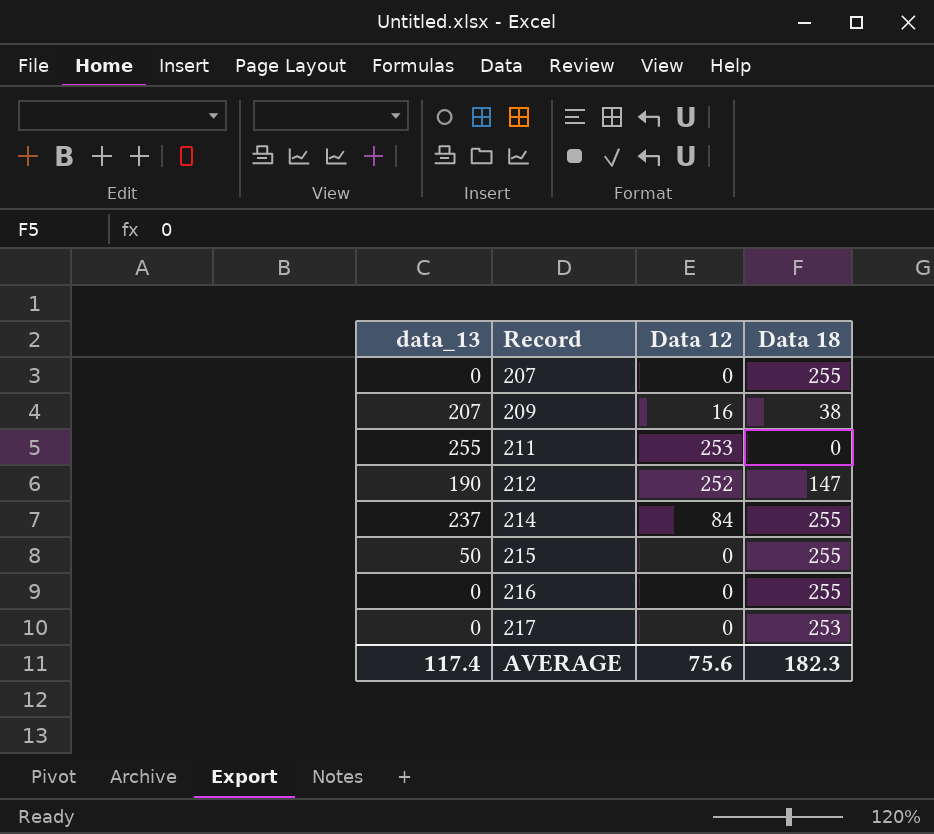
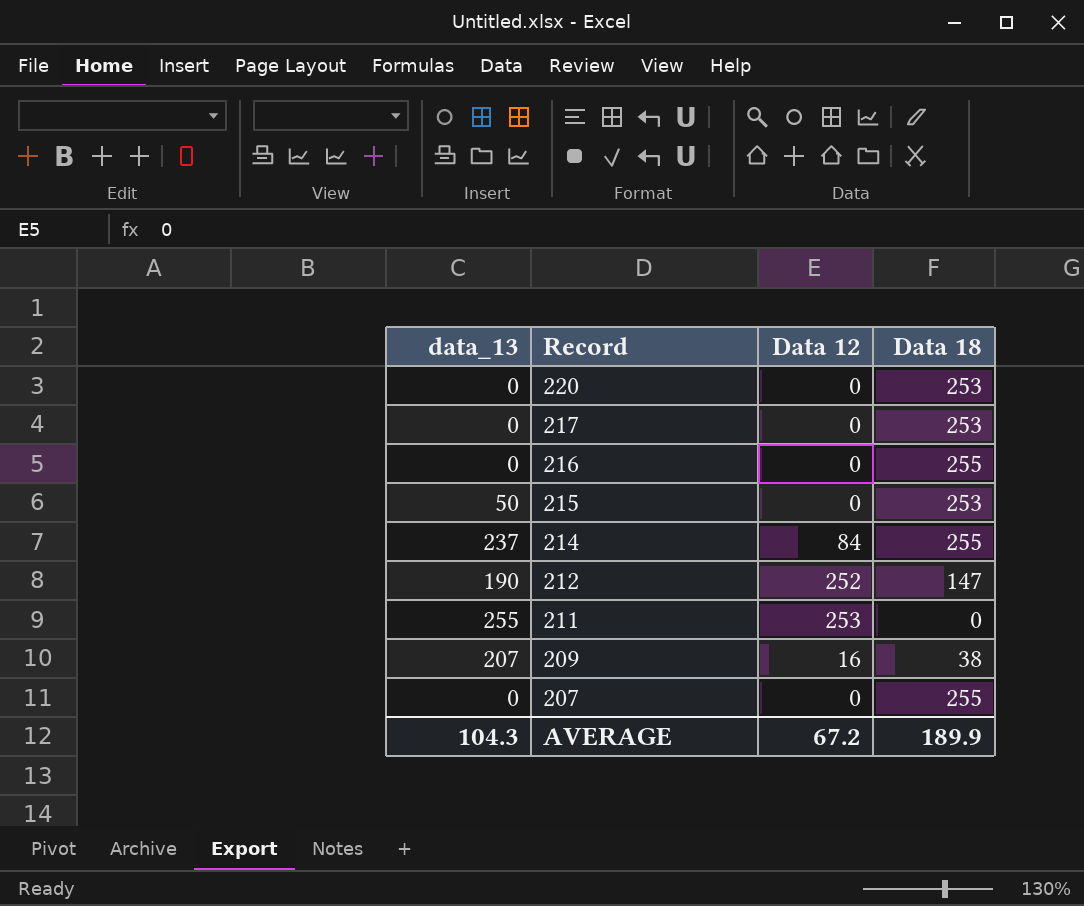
row order: Record ascending -> Record descending
row 220: none -> 0 | 0 | 253
215 | Data 18: 255 -> 253
AVERAGE | data_13: 117.4 -> 104.3
AVERAGE | Data 12: 75.6 -> 67.2
AVERAGE | Data 18: 182.3 -> 189.9

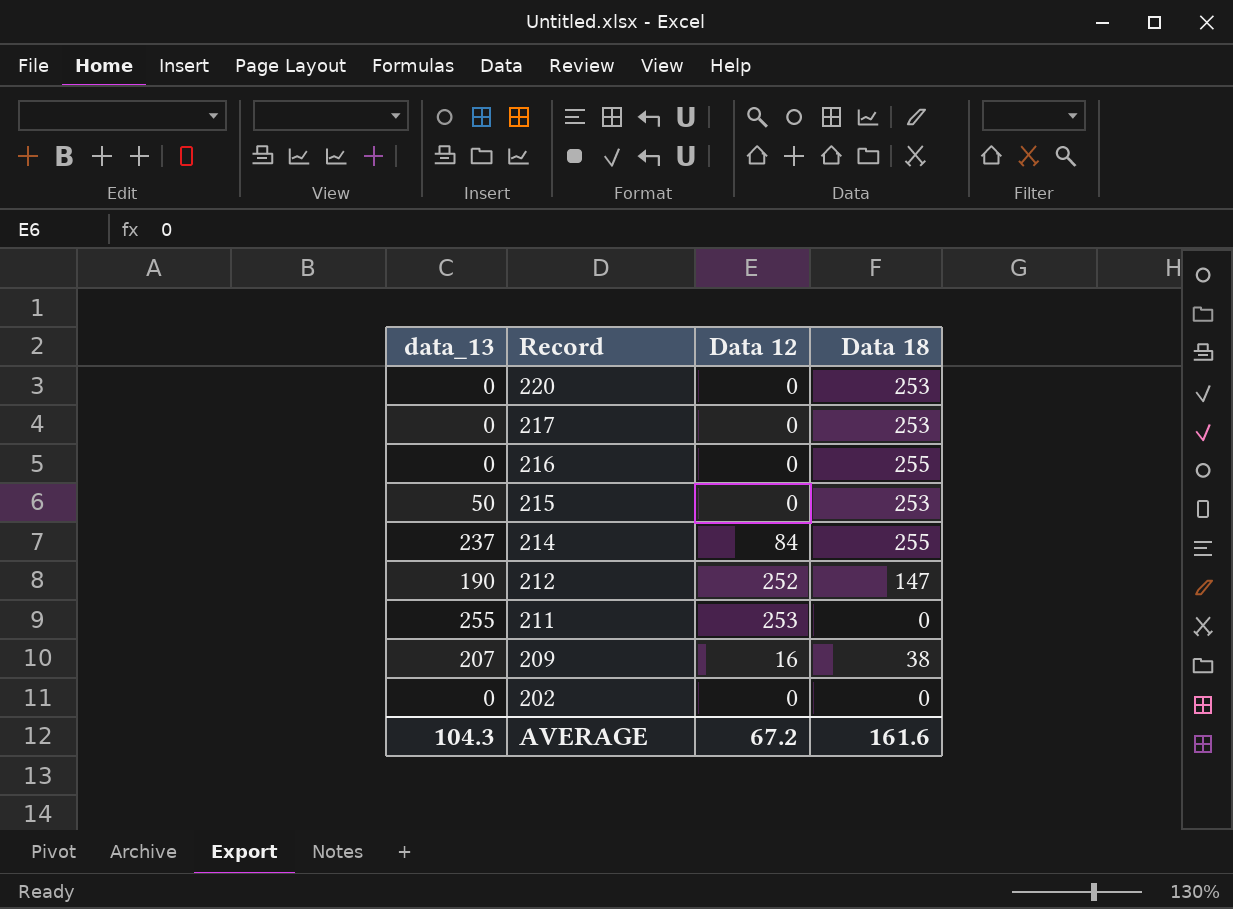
row 207: 0 | 0 | 255 -> none
row 202: none -> 0 | 0 | 0
AVERAGE | Data 18: 189.9 -> 161.6

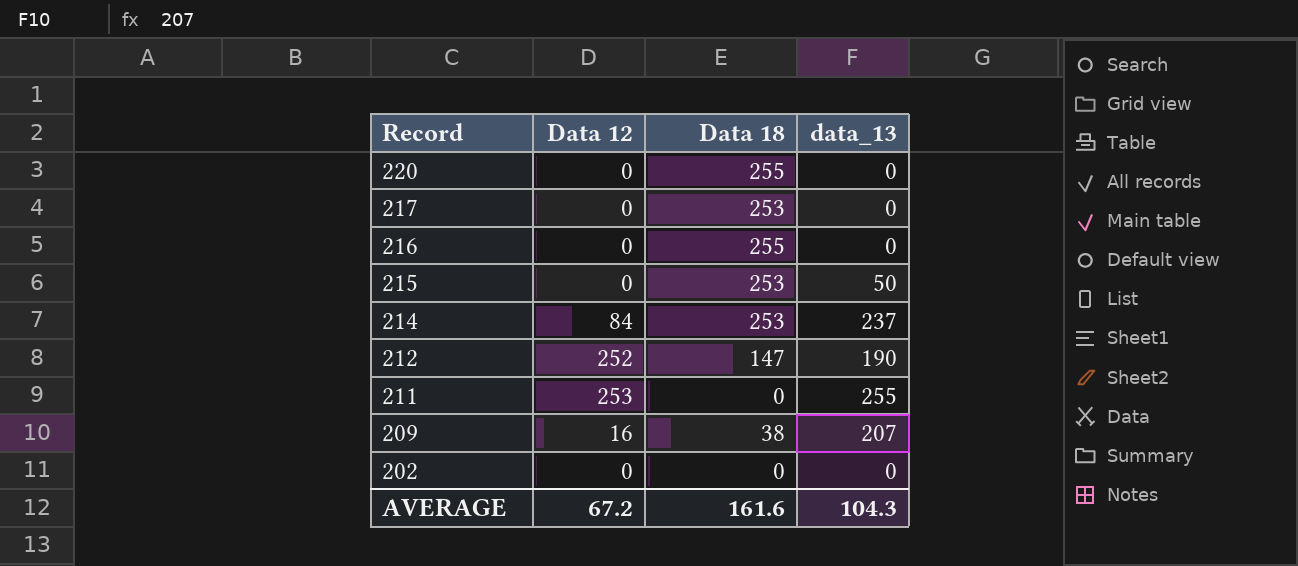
column data_13 | position: 1 -> 4
220 | Data 18: 253 -> 255
214 | Data 18: 255 -> 253

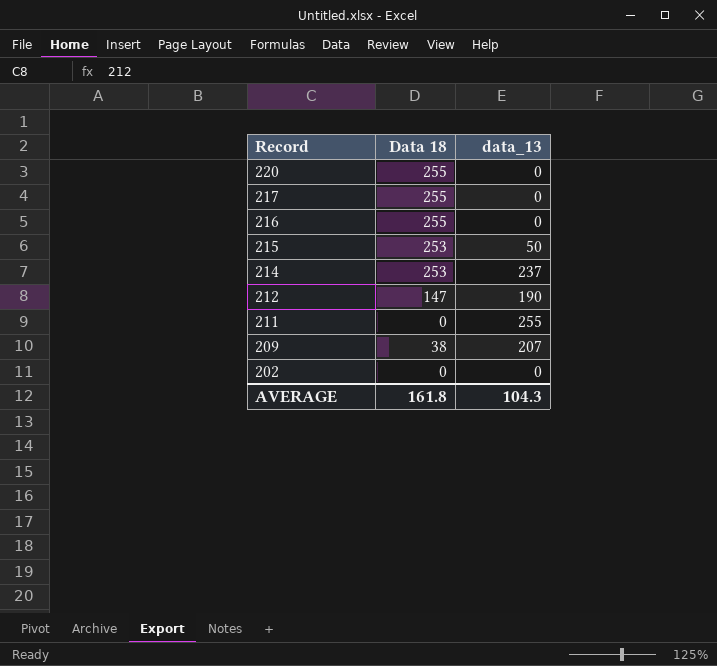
column Data 12 | position: 2 -> none
217 | Data 18: 253 -> 255
AVERAGE | Data 18: 161.6 -> 161.8

